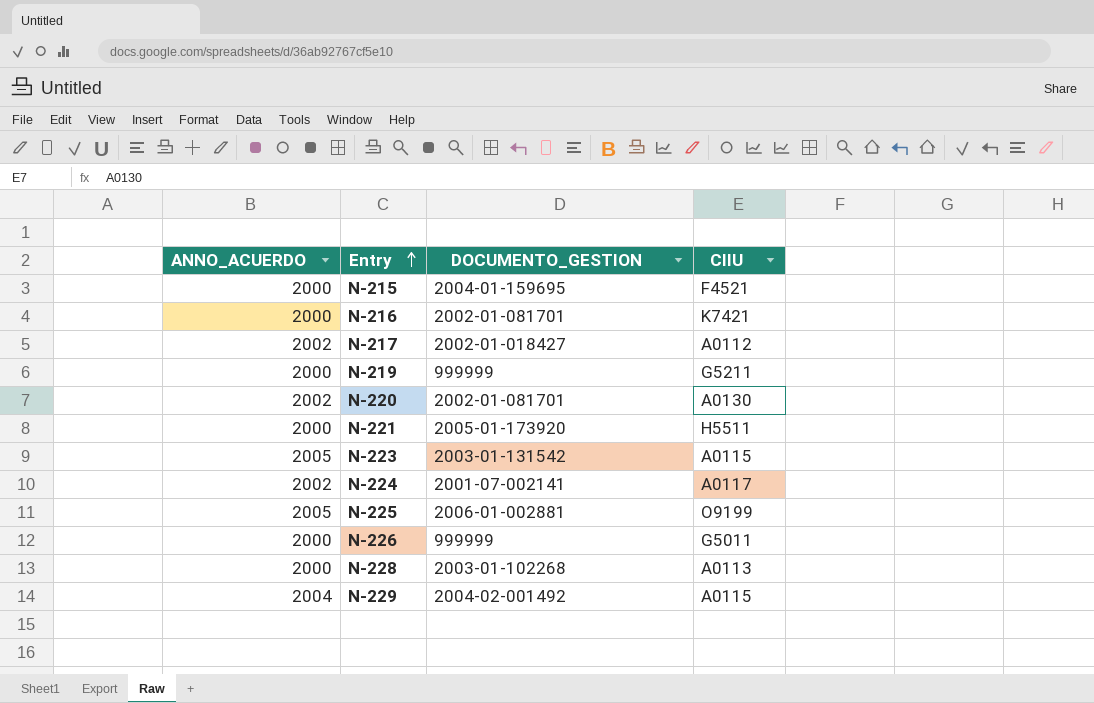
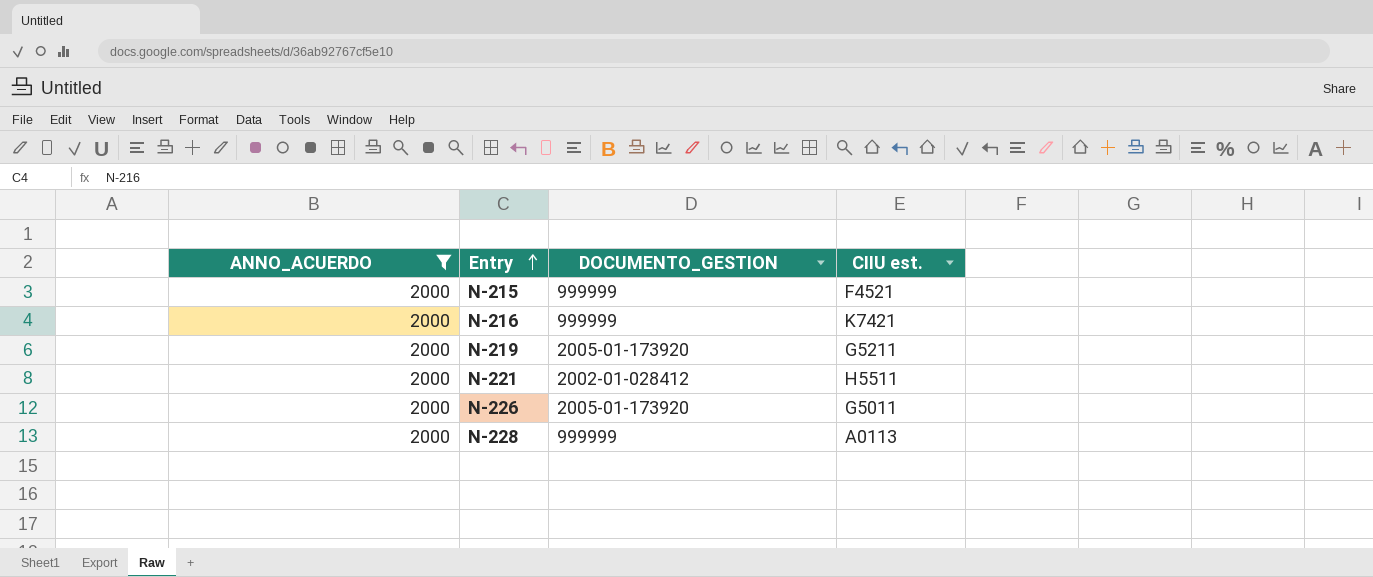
filter: none -> ANNO_ACUERDO = 2000
column name: CIIU -> CIIU est.
N-215 | DOCUMENTO_GESTION: 2004-01-159695 -> 999999
N-216 | DOCUMENTO_GESTION: 2002-01-081701 -> 999999
N-219 | DOCUMENTO_GESTION: 999999 -> 2005-01-173920
N-221 | DOCUMENTO_GESTION: 2005-01-173920 -> 2002-01-028412
N-226 | DOCUMENTO_GESTION: 999999 -> 2005-01-173920
N-228 | DOCUMENTO_GESTION: 2003-01-102268 -> 999999

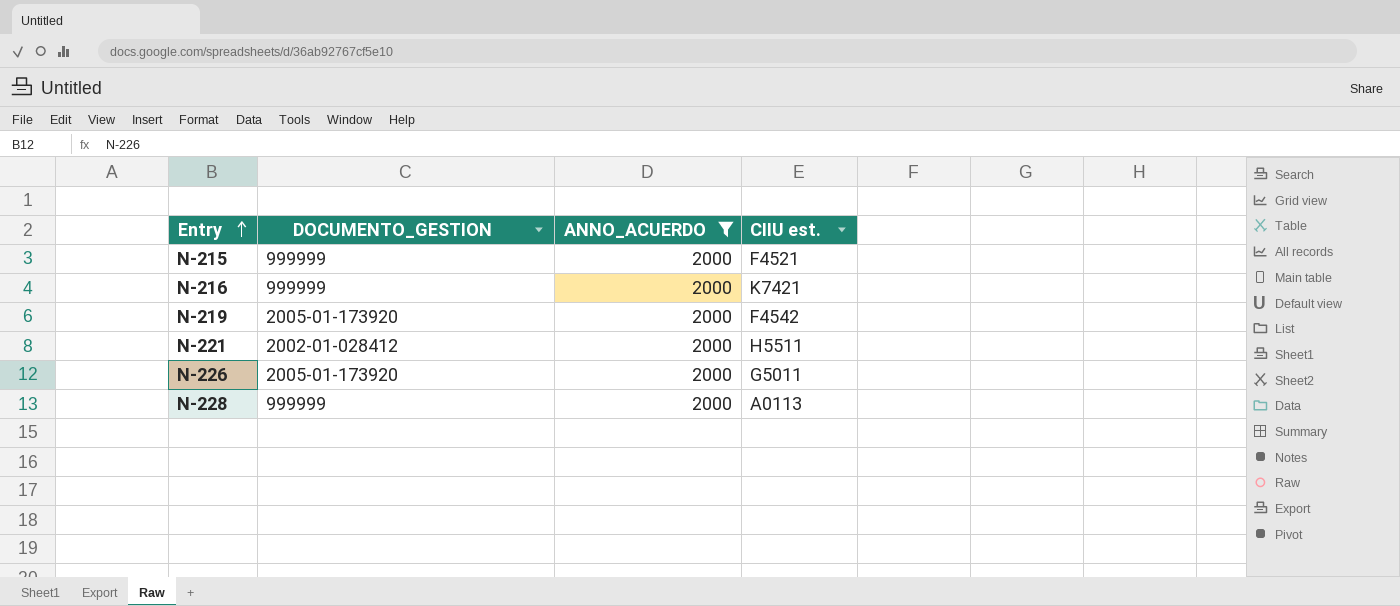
column ANNO_ACUERDO | position: 1 -> 3
N-219 | CIIU est.: G5211 -> F4542

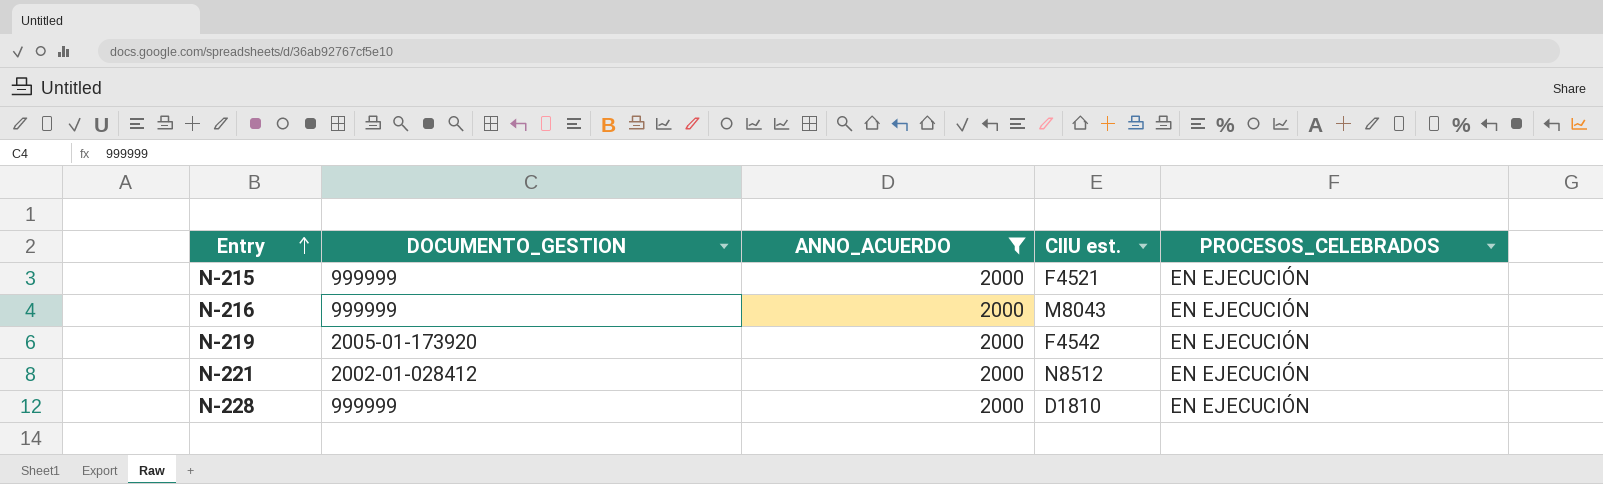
column PROCESOS_CELEBRADOS | position: none -> 5
row N-226: 2005-01-173920 | 2000 | G5011 -> none
N-216 | CIIU est.: K7421 -> M8043
N-221 | CIIU est.: H5511 -> N8512
N-228 | CIIU est.: A0113 -> D1810

